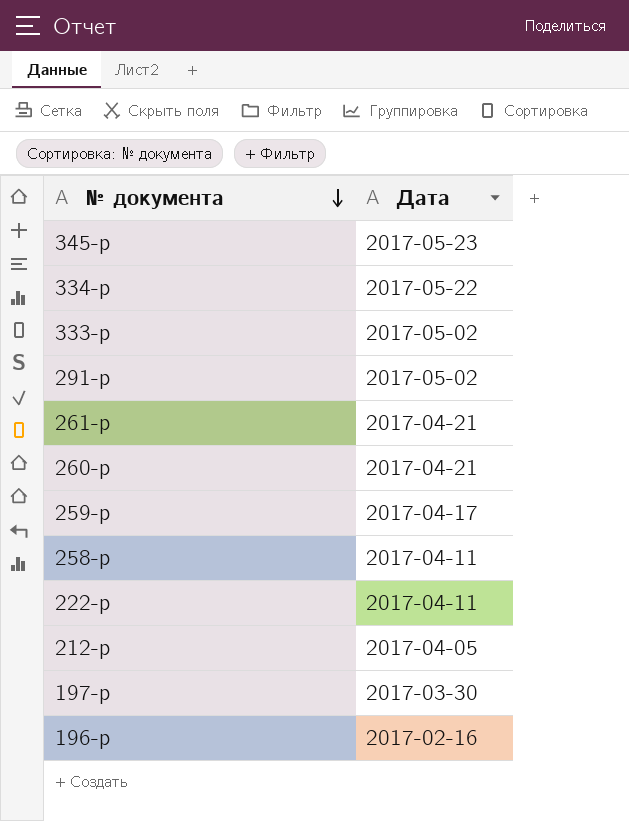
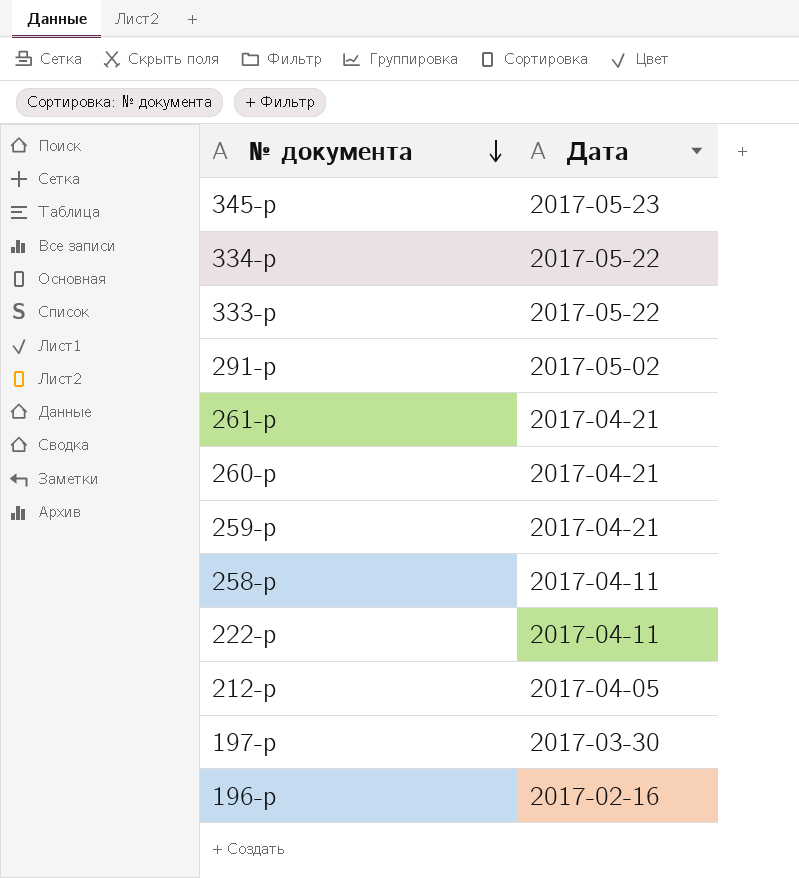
333-р | Дата: 2017-05-02 -> 2017-05-22
259-р | Дата: 2017-04-17 -> 2017-04-21

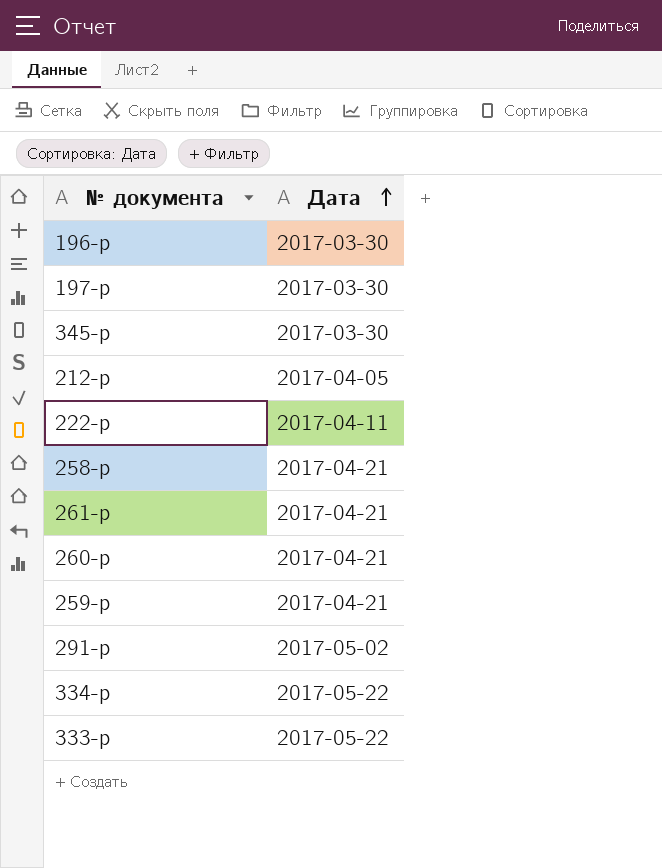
row order: № документа descending -> Дата ascending
196-р | Дата: 2017-02-16 -> 2017-03-30
345-р | Дата: 2017-05-23 -> 2017-03-30
258-р | Дата: 2017-04-11 -> 2017-04-21

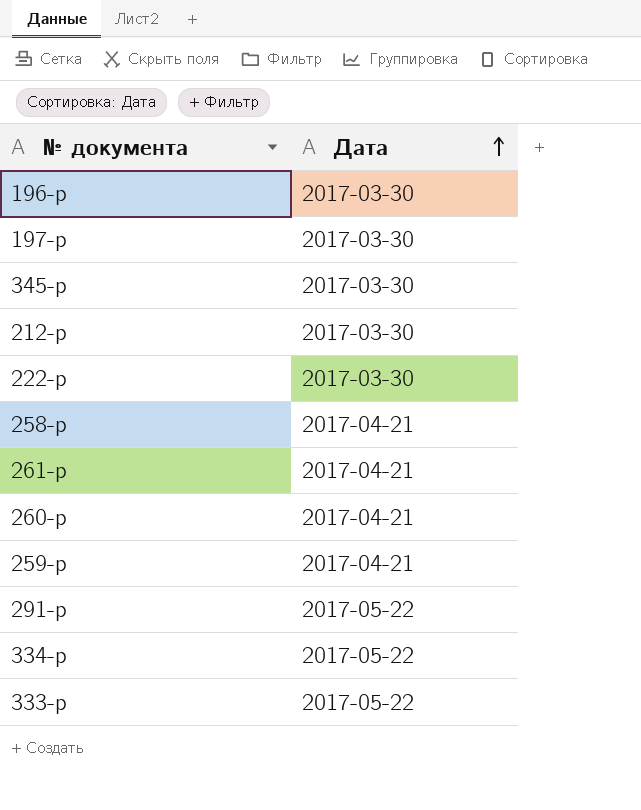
212-р | Дата: 2017-04-05 -> 2017-03-30
222-р | Дата: 2017-04-11 -> 2017-03-30
291-р | Дата: 2017-05-02 -> 2017-05-22

